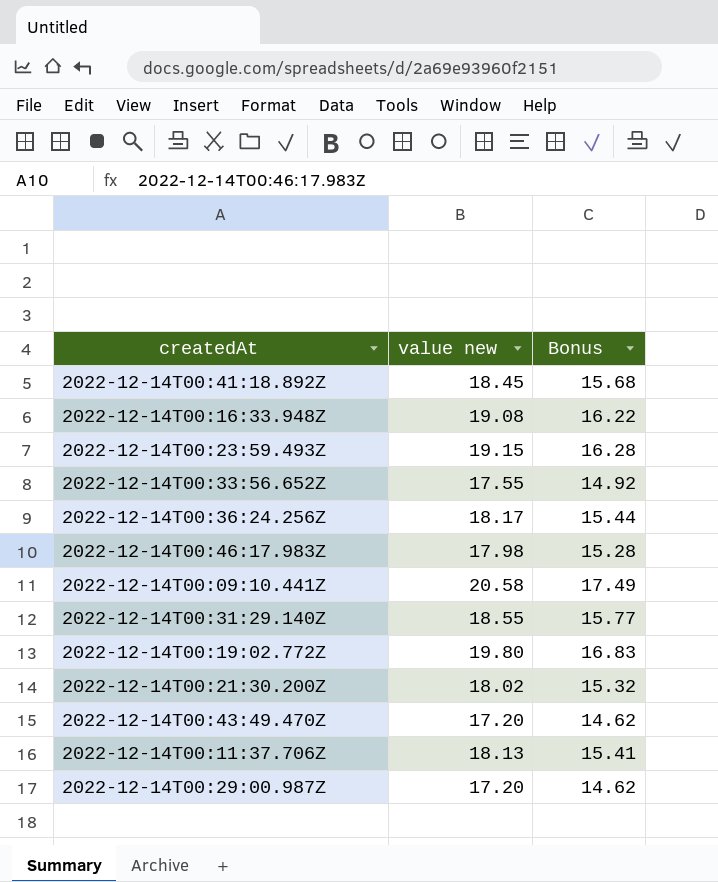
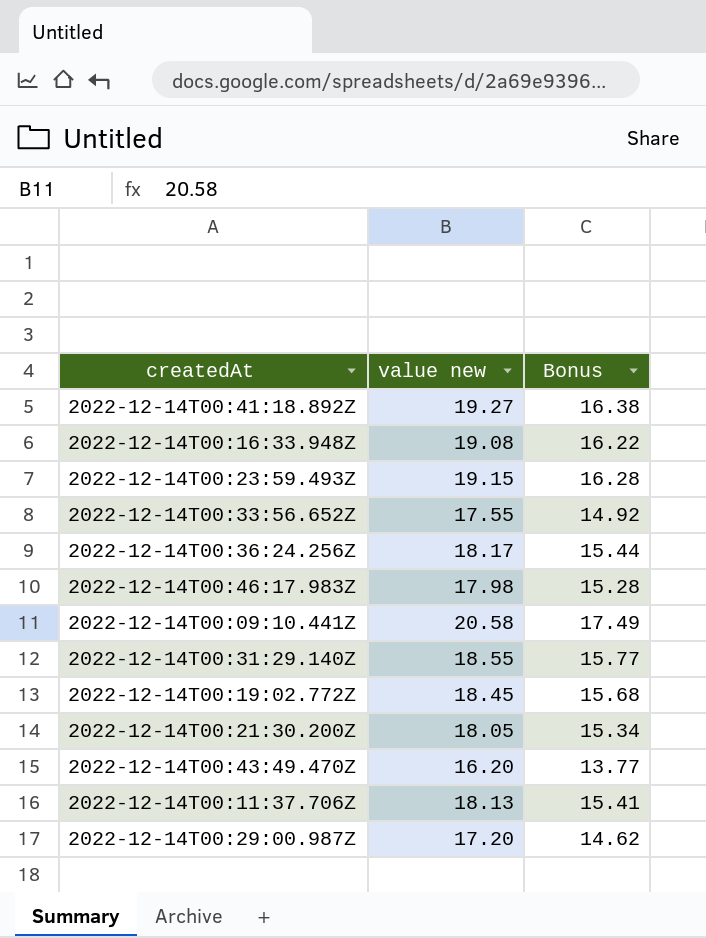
2022-12-14T00:41:18.892Z | value new: 18.45 -> 19.27
2022-12-14T00:41:18.892Z | Bonus: 15.68 -> 16.38
2022-12-14T00:19:02.772Z | value new: 19.80 -> 18.45
2022-12-14T00:19:02.772Z | Bonus: 16.83 -> 15.68
2022-12-14T00:21:30.200Z | value new: 18.02 -> 18.05
2022-12-14T00:21:30.200Z | Bonus: 15.32 -> 15.34
2022-12-14T00:43:49.470Z | value new: 17.20 -> 16.20
2022-12-14T00:43:49.470Z | Bonus: 14.62 -> 13.77

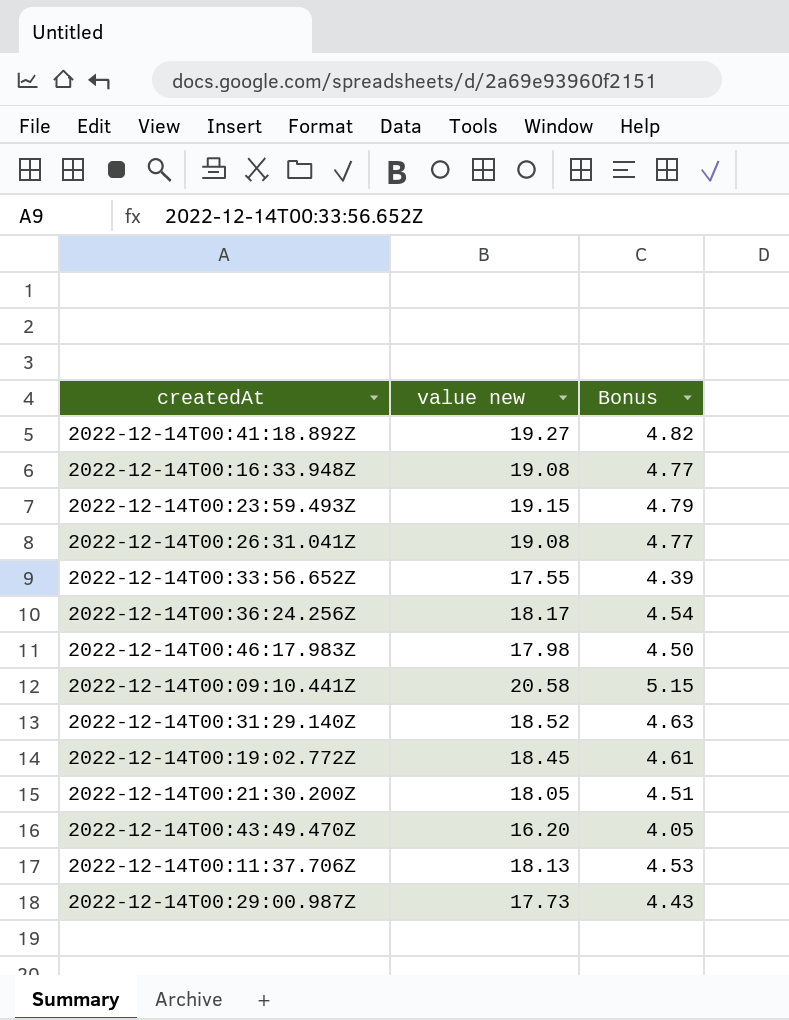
column Bonus | formula: [value new] * 0.85 -> [value new] * 0.25
row 2022-12-14T00:26:31.041Z: none -> 19.08 | 4.77
2022-12-14T00:31:29.140Z | value new: 18.55 -> 18.52
2022-12-14T00:29:00.987Z | value new: 17.20 -> 17.73

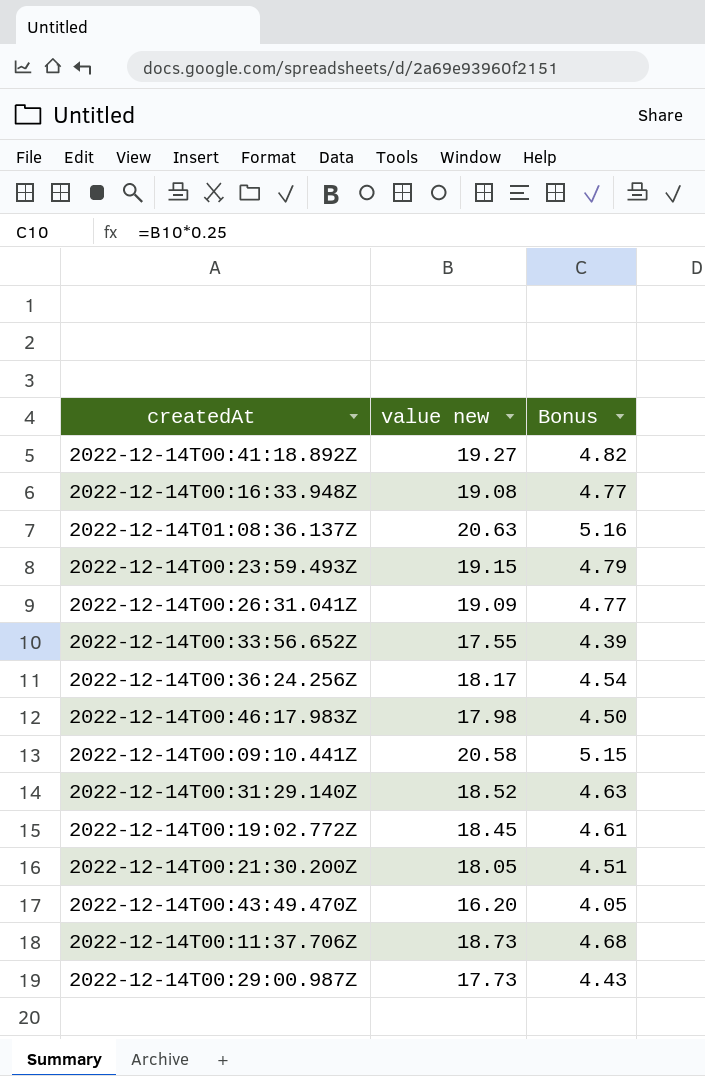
row 2022-12-14T01:08:36.137Z: none -> 20.63 | 5.16
2022-12-14T00:26:31.041Z | value new: 19.08 -> 19.09
2022-12-14T00:11:37.706Z | value new: 18.13 -> 18.73
2022-12-14T00:11:37.706Z | Bonus: 4.53 -> 4.68

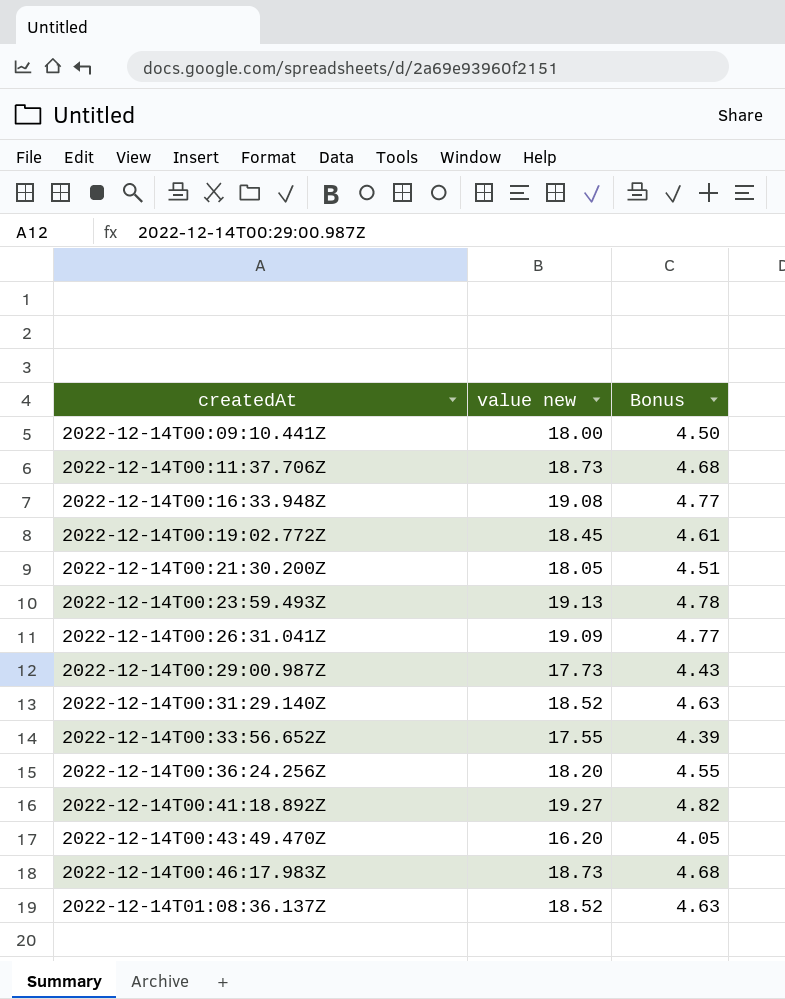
row order: none -> createdAt ascending
2022-12-14T00:09:10.441Z | value new: 20.58 -> 18.00
2022-12-14T00:09:10.441Z | Bonus: 5.15 -> 4.50
2022-12-14T00:23:59.493Z | value new: 19.15 -> 19.13
2022-12-14T00:23:59.493Z | Bonus: 4.79 -> 4.78
2022-12-14T00:36:24.256Z | value new: 18.17 -> 18.20
2022-12-14T00:36:24.256Z | Bonus: 4.54 -> 4.55
2022-12-14T00:46:17.983Z | value new: 17.98 -> 18.73
2022-12-14T00:46:17.983Z | Bonus: 4.50 -> 4.68
2022-12-14T01:08:36.137Z | value new: 20.63 -> 18.52
2022-12-14T01:08:36.137Z | Bonus: 5.16 -> 4.63

